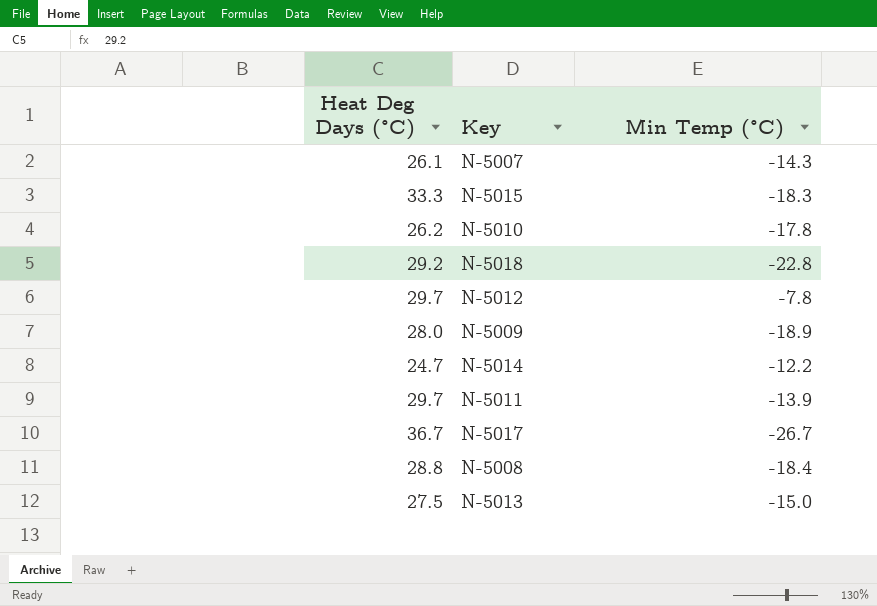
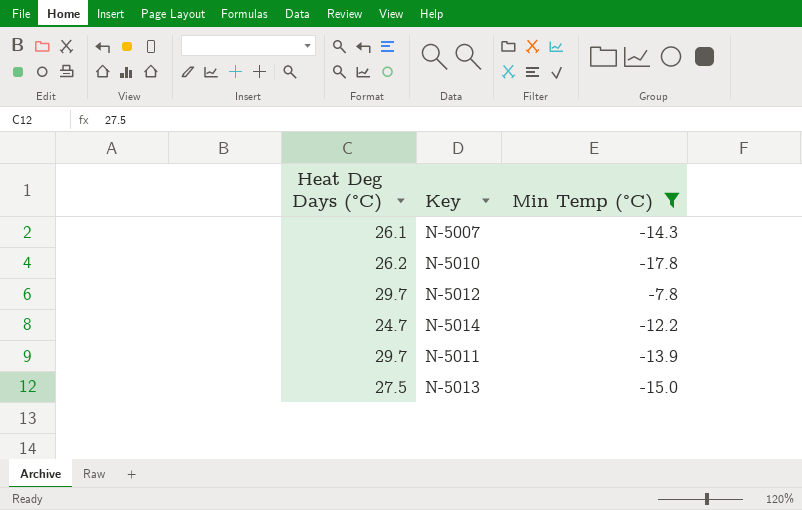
filter: none -> Min Temp (°C) >= -17.8

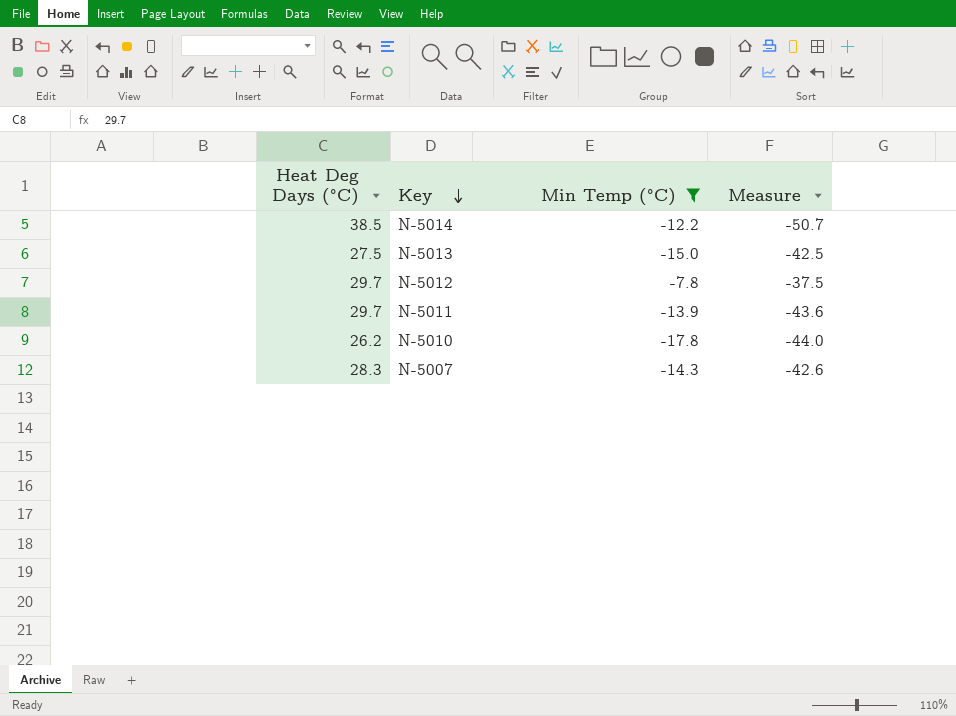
row order: none -> Key descending
column Measure | formula: none -> [Min Temp (°C)] - [Heat Deg Days (°C)]
N-5014 | Heat Deg Days (°C): 24.7 -> 38.5
N-5007 | Heat Deg Days (°C): 26.1 -> 28.3

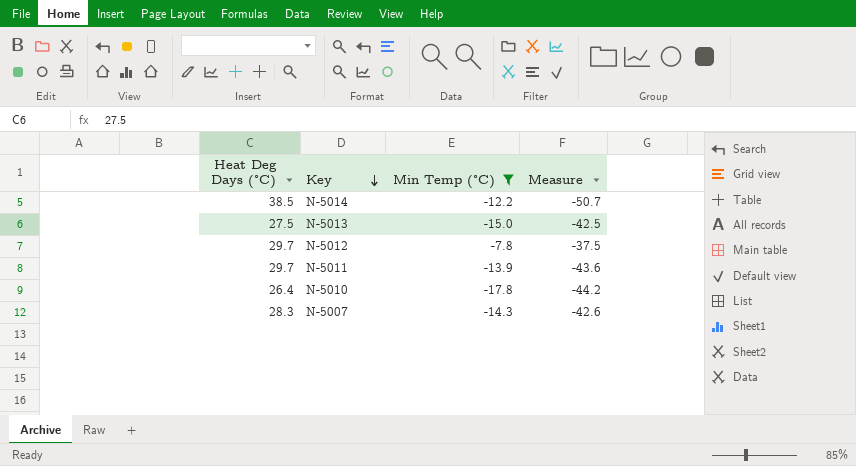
N-5010 | Heat Deg Days (°C): 26.2 -> 26.4
N-5010 | Measure: -44.0 -> -44.2

